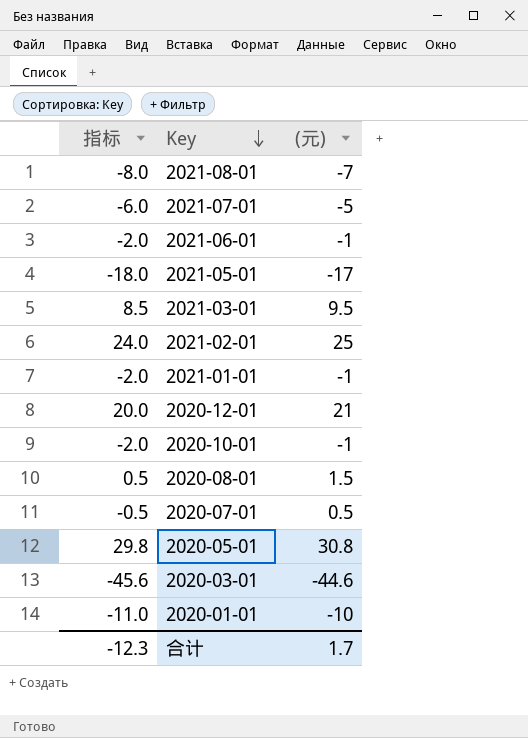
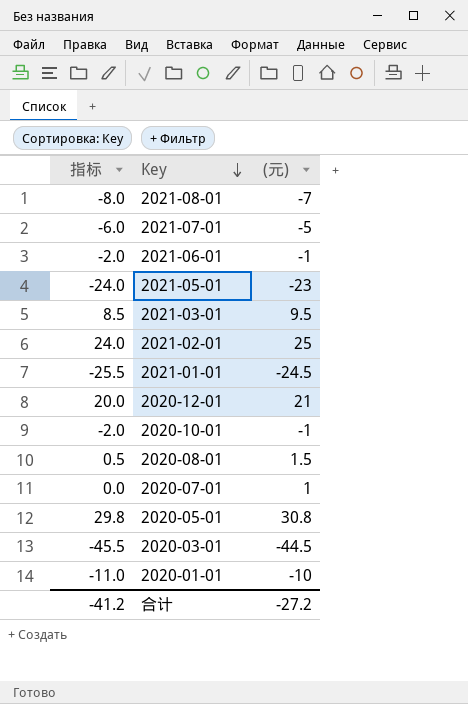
2021-05-01 | 指标: -18.0 -> -24.0
2021-05-01 | (元): -17 -> -23
2021-01-01 | 指标: -2.0 -> -25.5
2021-01-01 | (元): -1 -> -24.5
2020-07-01 | 指标: -0.5 -> 0.0
2020-07-01 | (元): 0.5 -> 1
2020-03-01 | 指标: -45.6 -> -45.5
2020-03-01 | (元): -44.6 -> -44.5
合计 | 指标: -12.3 -> -41.2
合计 | (元): 1.7 -> -27.2

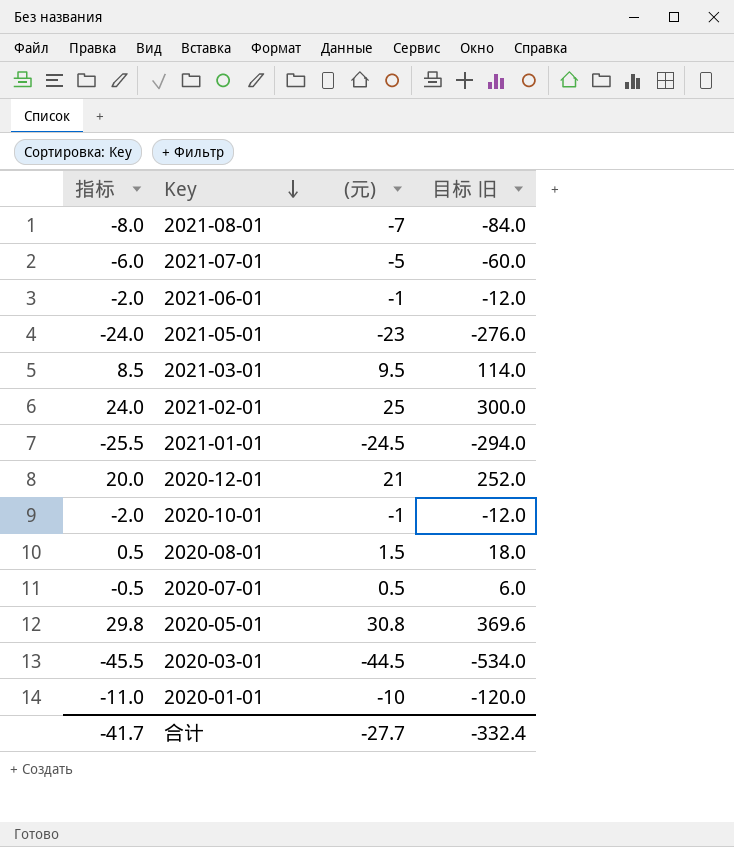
column 目标 旧 | formula: none -> [(元)] * 12
2020-07-01 | 指标: 0.0 -> -0.5
2020-07-01 | (元): 1 -> 0.5
合计 | 指标: -41.2 -> -41.7
合计 | (元): -27.2 -> -27.7

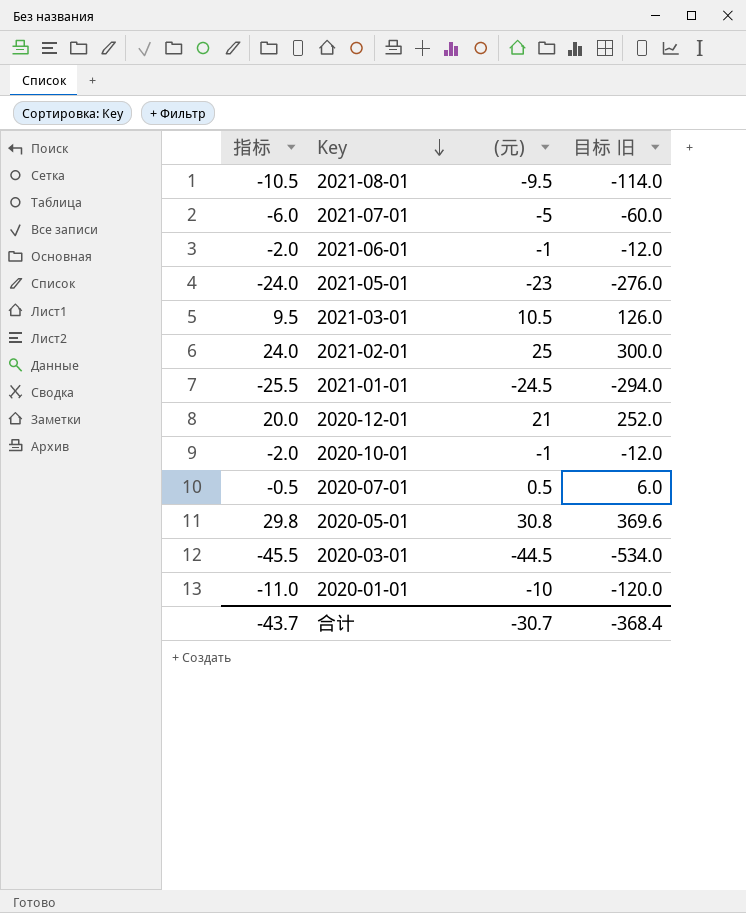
row 2020-08-01: 0.5 | 1.5 | 18.0 -> none
2021-08-01 | 指标: -8.0 -> -10.5
2021-08-01 | (元): -7 -> -9.5
2021-08-01 | 目标 旧: -84.0 -> -114.0
2021-03-01 | 指标: 8.5 -> 9.5
2021-03-01 | (元): 9.5 -> 10.5
2021-03-01 | 目标 旧: 114.0 -> 126.0
合计 | 指标: -41.7 -> -43.7
合计 | (元): -27.7 -> -30.7
合计 | 目标 旧: -332.4 -> -368.4

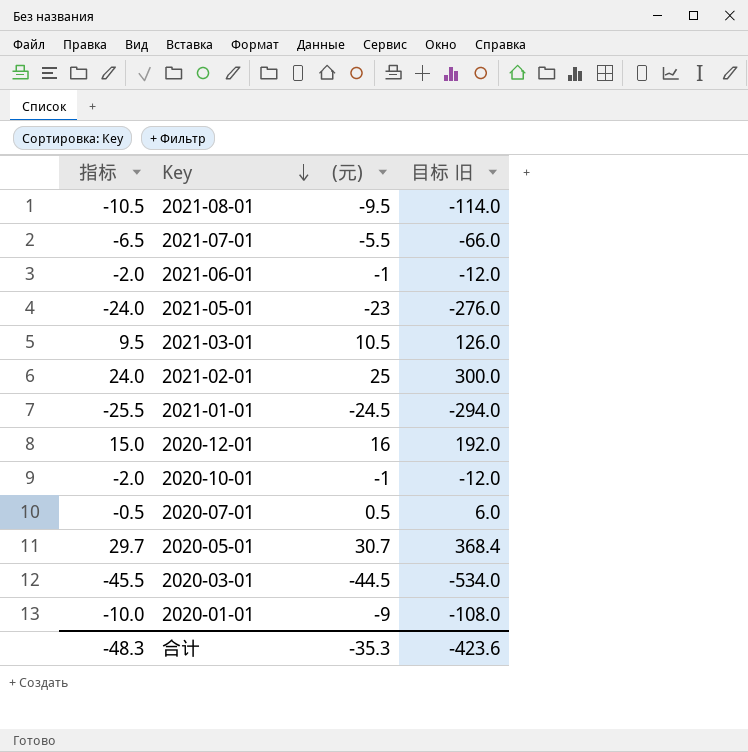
2021-07-01 | 指标: -6.0 -> -6.5
2021-07-01 | (元): -5 -> -5.5
2021-07-01 | 目标 旧: -60.0 -> -66.0
2020-12-01 | 指标: 20.0 -> 15.0
2020-12-01 | (元): 21 -> 16
2020-12-01 | 目标 旧: 252.0 -> 192.0
2020-05-01 | 指标: 29.8 -> 29.7
2020-05-01 | (元): 30.8 -> 30.7
2020-05-01 | 目标 旧: 369.6 -> 368.4
2020-01-01 | 指标: -11.0 -> -10.0
2020-01-01 | (元): -10 -> -9
2020-01-01 | 目标 旧: -120.0 -> -108.0
合计 | 指标: -43.7 -> -48.3
合计 | (元): -30.7 -> -35.3
合计 | 目标 旧: -368.4 -> -423.6

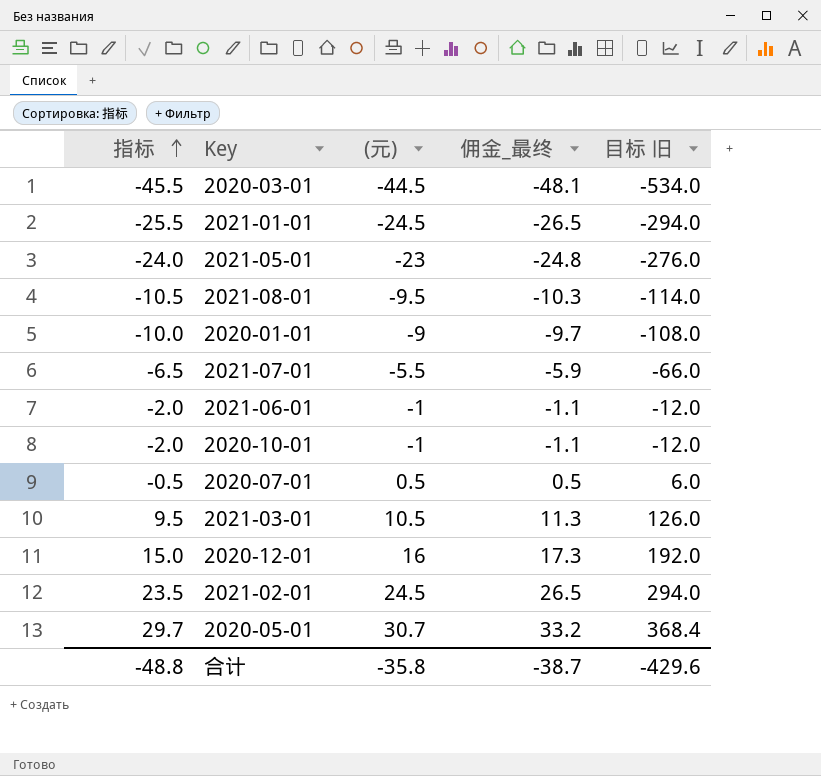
row order: Key descending -> 指标 ascending
column 佣金_最终 | formula: none -> [(元)] * 1.08
2021-02-01 | 指标: 24.0 -> 23.5
2021-02-01 | (元): 25 -> 24.5
2021-02-01 | 目标 旧: 300.0 -> 294.0
合计 | 指标: -48.3 -> -48.8
合计 | (元): -35.3 -> -35.8
合计 | 目标 旧: -423.6 -> -429.6

